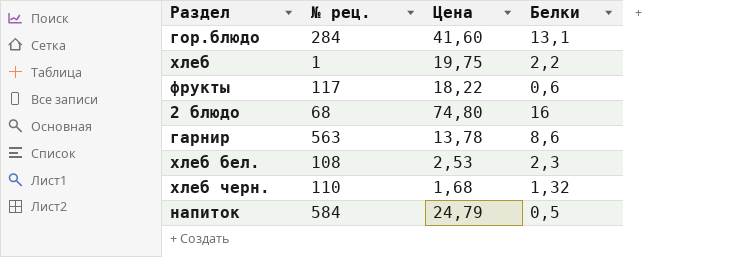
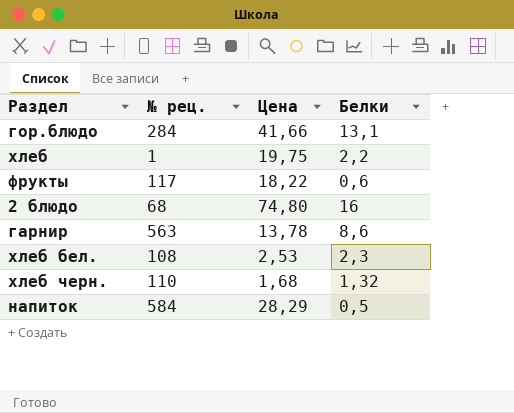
гор.блюдо | Цена: 41,60 -> 41,66
напиток | Цена: 24,79 -> 28,29

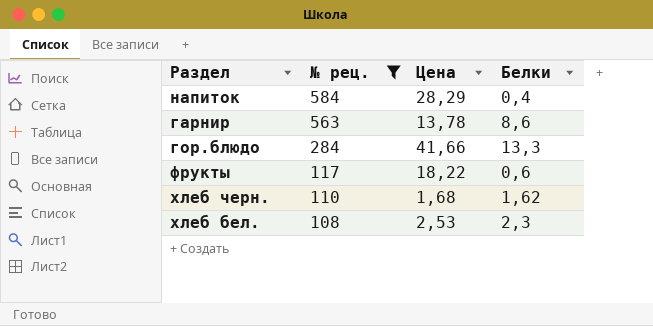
filter: none -> № рец. >= 108
row order: none -> № рец. descending
напиток | Белки: 0,5 -> 0,4
гор.блюдо | Белки: 13,1 -> 13,3
хлеб черн. | Белки: 1,32 -> 1,62

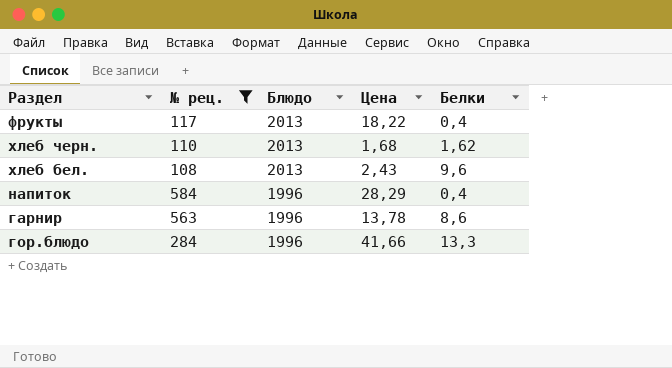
row order: № рец. descending -> Блюдо descending
column Блюдо | position: none -> 3
фрукты | Белки: 0,6 -> 0,4
хлеб бел. | Цена: 2,53 -> 2,43
хлеб бел. | Белки: 2,3 -> 9,6

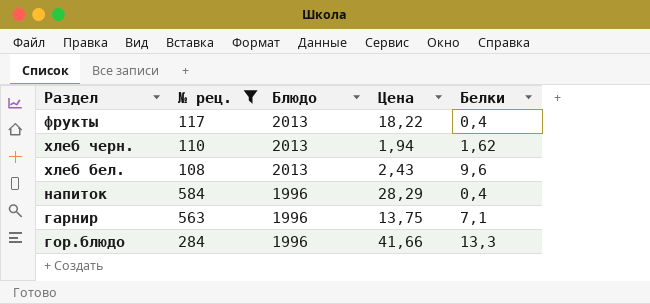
хлеб черн. | Цена: 1,68 -> 1,94
гарнир | Цена: 13,78 -> 13,75
гарнир | Белки: 8,6 -> 7,1

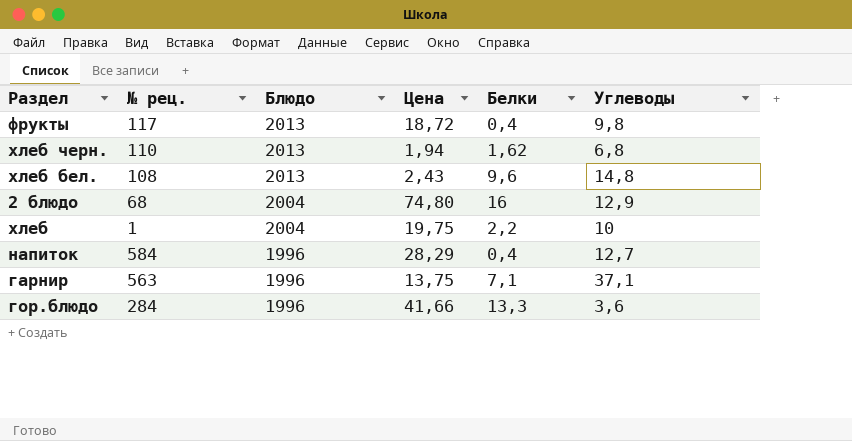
filter: № рец. >= 108 -> none
column Углеводы | position: none -> 6
фрукты | Цена: 18,22 -> 18,72

